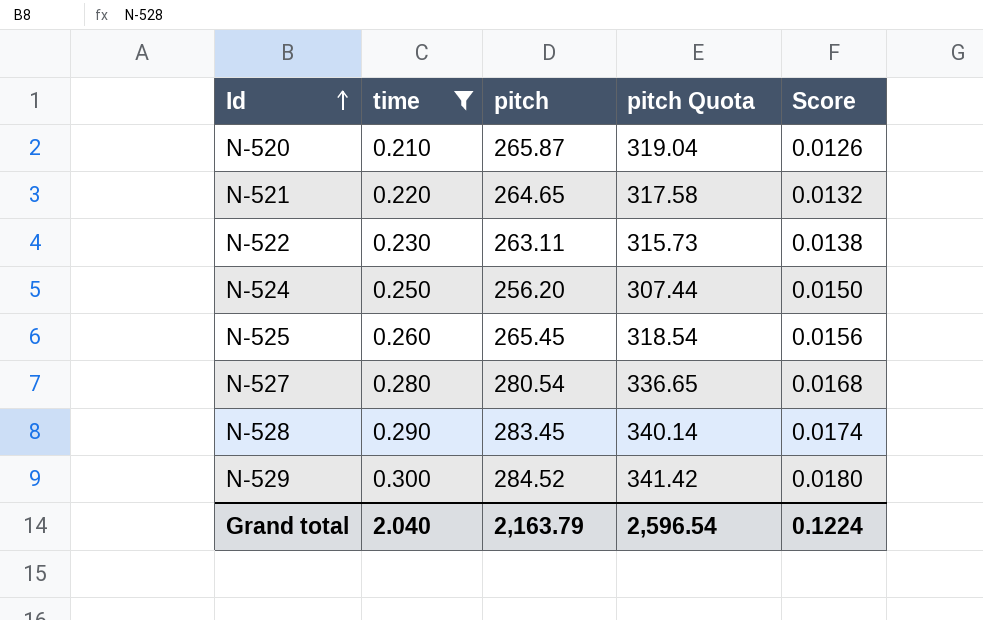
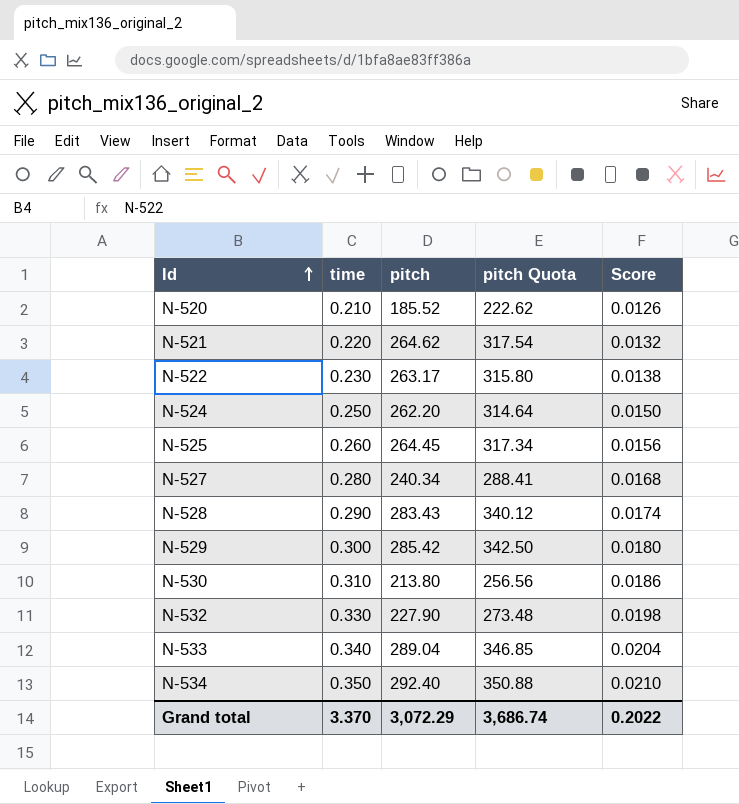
filter: time <= 0.300 -> none
N-520 | pitch: 265.87 -> 185.52
N-520 | pitch Quota: 319.04 -> 222.62
N-521 | pitch: 264.65 -> 264.62
N-521 | pitch Quota: 317.58 -> 317.54
N-522 | pitch: 263.11 -> 263.17
N-522 | pitch Quota: 315.73 -> 315.80
N-524 | pitch: 256.20 -> 262.20
N-524 | pitch Quota: 307.44 -> 314.64
N-525 | pitch: 265.45 -> 264.45
N-525 | pitch Quota: 318.54 -> 317.34
N-527 | pitch: 280.54 -> 240.34
N-527 | pitch Quota: 336.65 -> 288.41
N-528 | pitch: 283.45 -> 283.43
N-528 | pitch Quota: 340.14 -> 340.12
N-529 | pitch: 284.52 -> 285.42
N-529 | pitch Quota: 341.42 -> 342.50
Grand total | time: 2.040 -> 3.370
Grand total | pitch: 2,163.79 -> 3,072.29
Grand total | pitch Quota: 2,596.54 -> 3,686.74
Grand total | Score: 0.1224 -> 0.2022

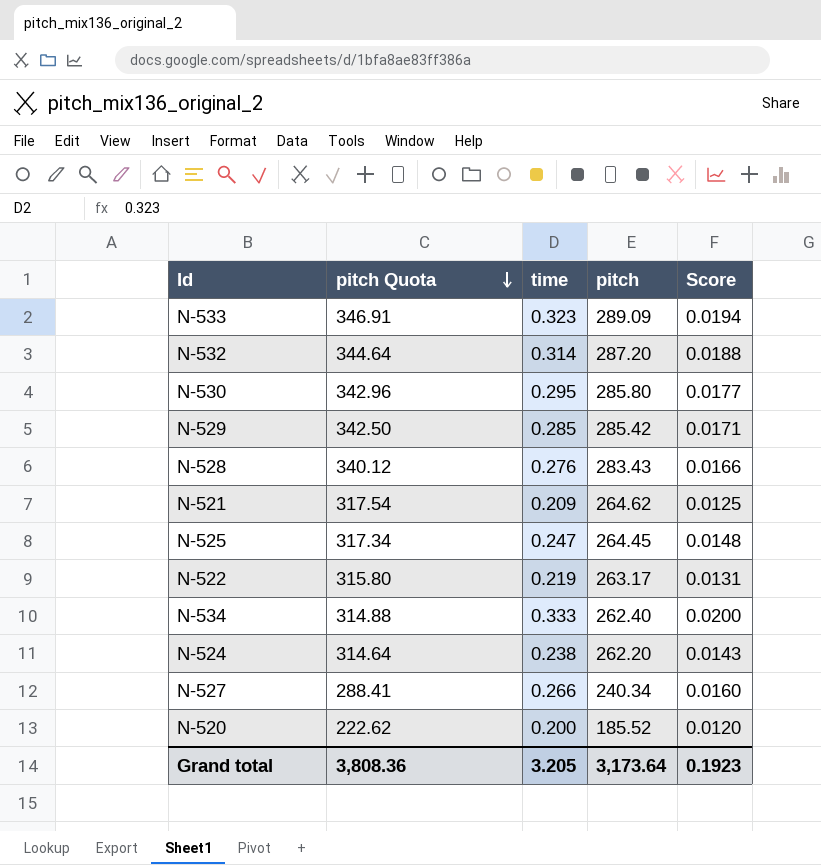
row order: Id ascending -> pitch Quota descending
column pitch Quota | position: 4 -> 2
N-533 | pitch Quota: 346.85 -> 346.91
N-533 | time: 0.340 -> 0.323
N-533 | pitch: 289.04 -> 289.09
N-533 | Score: 0.0204 -> 0.0194
N-532 | pitch Quota: 273.48 -> 344.64
N-532 | time: 0.330 -> 0.314
N-532 | pitch: 227.90 -> 287.20
N-532 | Score: 0.0198 -> 0.0188
N-530 | pitch Quota: 256.56 -> 342.96
N-530 | time: 0.310 -> 0.295
N-530 | pitch: 213.80 -> 285.80
N-530 | Score: 0.0186 -> 0.0177
N-529 | time: 0.300 -> 0.285
N-529 | Score: 0.0180 -> 0.0171
N-528 | time: 0.290 -> 0.276
N-528 | Score: 0.0174 -> 0.0166
N-521 | time: 0.220 -> 0.209
N-521 | Score: 0.0132 -> 0.0125
N-525 | time: 0.260 -> 0.247
N-525 | Score: 0.0156 -> 0.0148
N-522 | time: 0.230 -> 0.219
N-522 | Score: 0.0138 -> 0.0131
N-534 | pitch Quota: 350.88 -> 314.88
N-534 | time: 0.350 -> 0.333
N-534 | pitch: 292.40 -> 262.40
N-534 | Score: 0.0210 -> 0.0200
N-524 | time: 0.250 -> 0.238
N-524 | Score: 0.0150 -> 0.0143
N-527 | time: 0.280 -> 0.266
N-527 | Score: 0.0168 -> 0.0160
N-520 | time: 0.210 -> 0.200
N-520 | Score: 0.0126 -> 0.0120
Grand total | pitch Quota: 3,686.74 -> 3,808.36
Grand total | time: 3.370 -> 3.205
Grand total | pitch: 3,072.29 -> 3,173.64
Grand total | Score: 0.2022 -> 0.1923

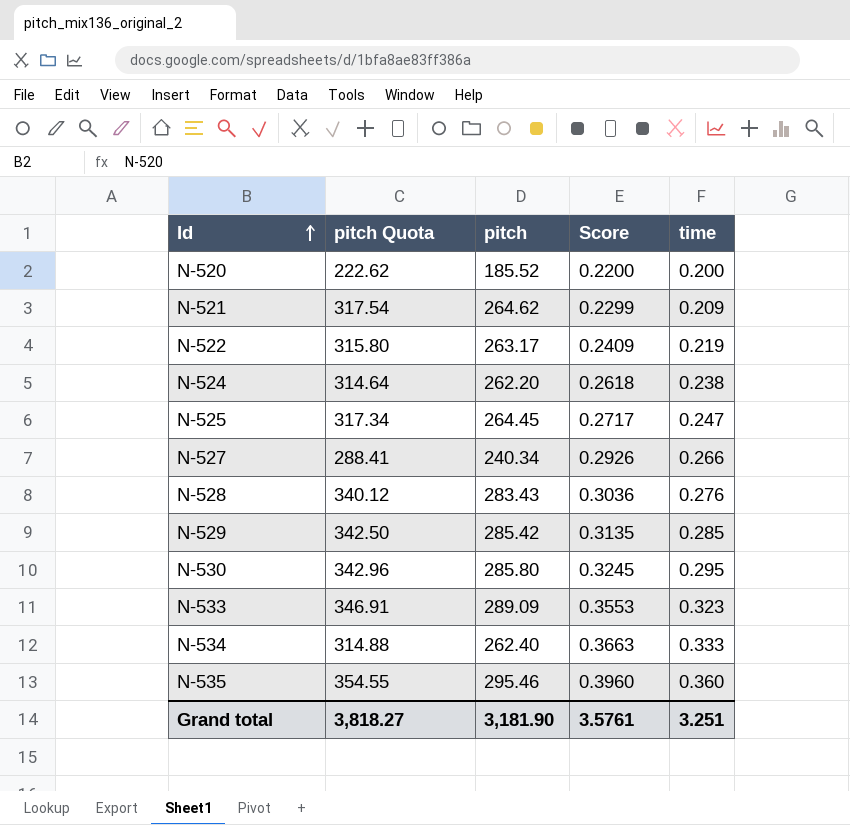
row order: pitch Quota descending -> Id ascending
column Score | formula: [time] * 0.06 -> [time] * 1.1
column time | position: 3 -> 5
row N-532: 344.64 | 0.314 | 287.20 | 0.0188 -> none
row N-535: none -> 354.55 | 295.46 | 0.3960 | 0.360
Grand total | pitch Quota: 3,808.36 -> 3,818.27
Grand total | pitch: 3,173.64 -> 3,181.90
Grand total | Score: 0.1923 -> 3.5761
Grand total | time: 3.205 -> 3.251

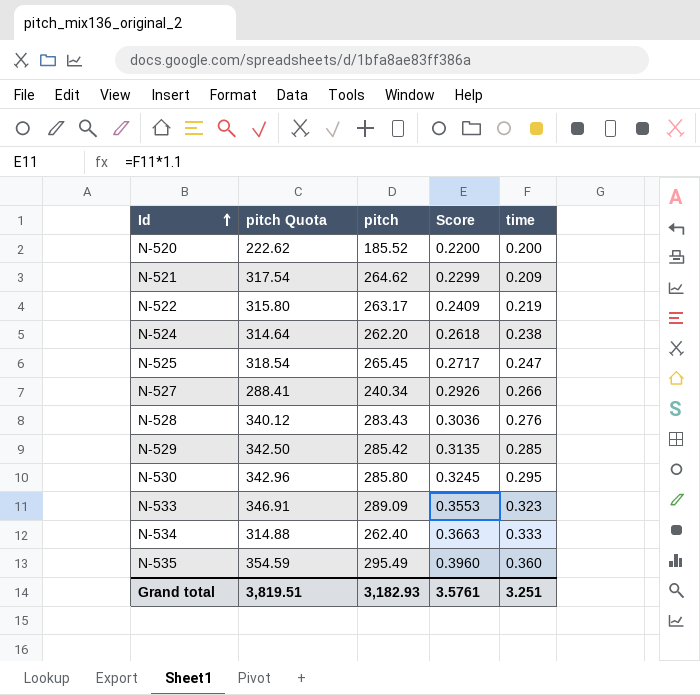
N-525 | pitch Quota: 317.34 -> 318.54
N-525 | pitch: 264.45 -> 265.45
N-535 | pitch Quota: 354.55 -> 354.59
N-535 | pitch: 295.46 -> 295.49
Grand total | pitch Quota: 3,818.27 -> 3,819.51
Grand total | pitch: 3,181.90 -> 3,182.93

